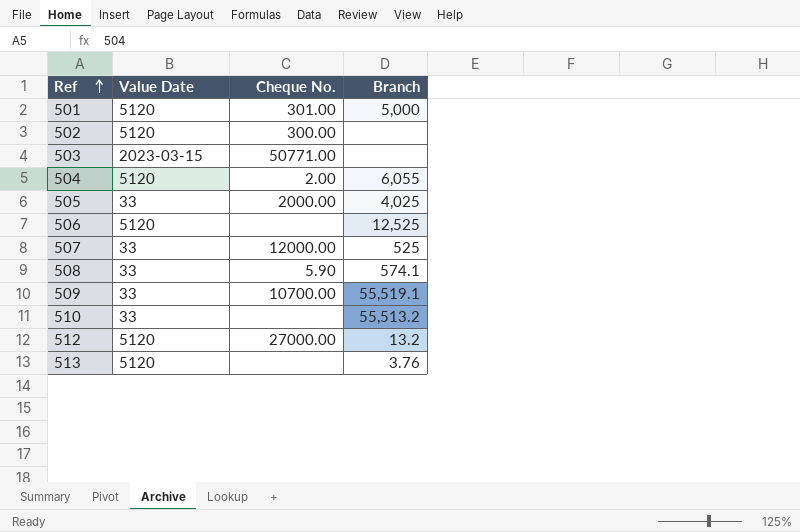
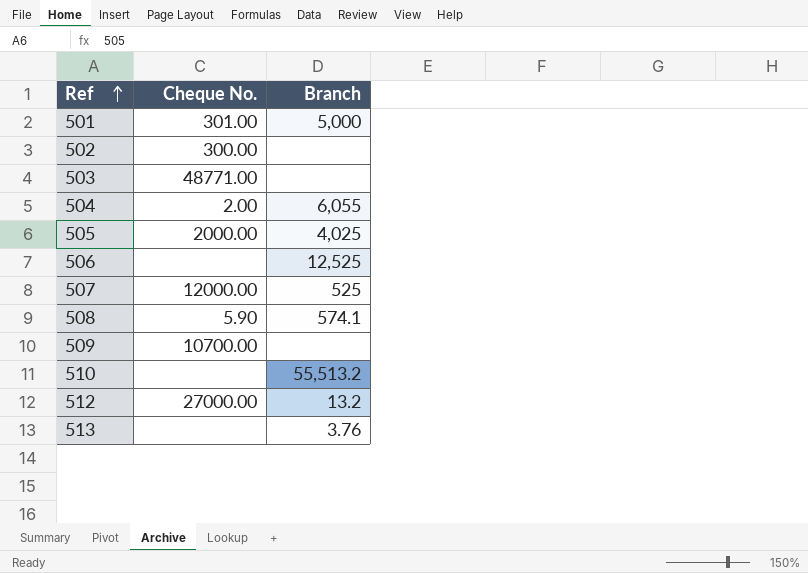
column Value Date | position: 2 -> none
503 | Cheque No.: 50771.00 -> 48771.00
509 | Branch: 55,519.1 -> none

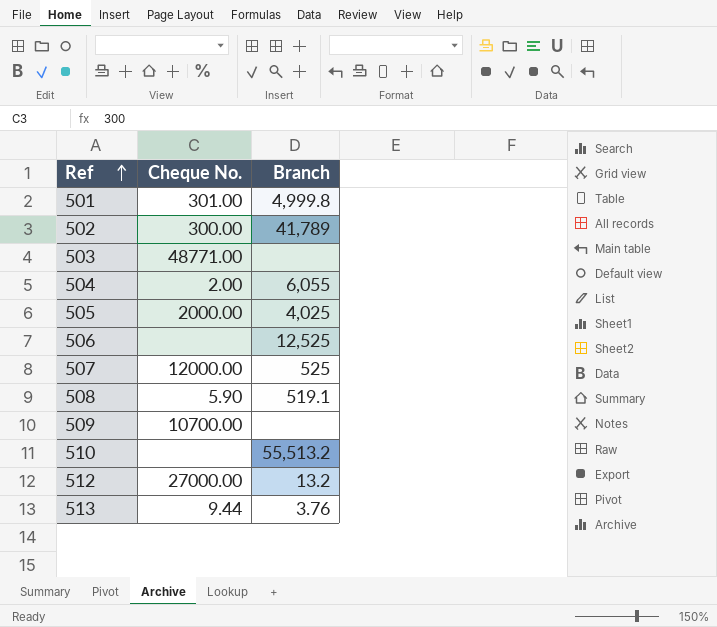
501 | Branch: 5,000 -> 4,999.8
502 | Branch: none -> 41,789
508 | Branch: 574.1 -> 519.1
513 | Cheque No.: none -> 9.44

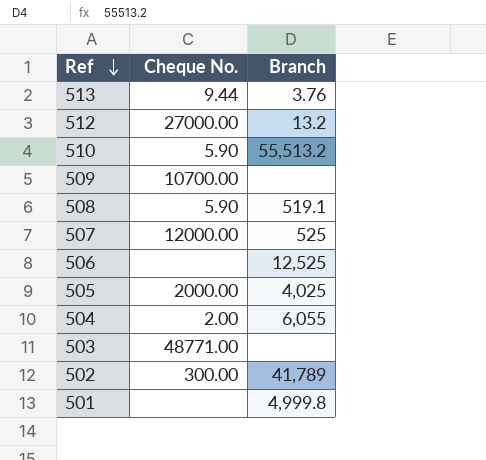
row order: Ref ascending -> Ref descending
510 | Cheque No.: none -> 5.90
501 | Cheque No.: 301.00 -> none

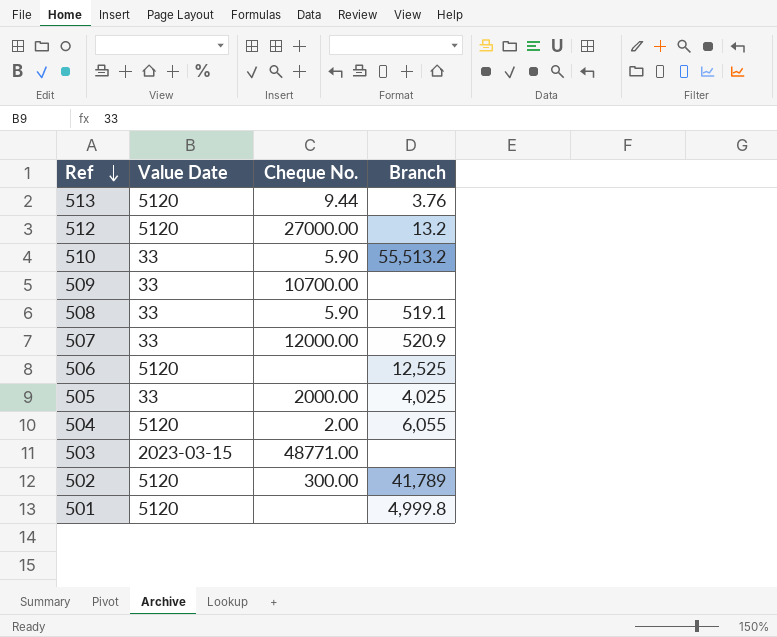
column Value Date | position: none -> 2
507 | Branch: 525 -> 520.9

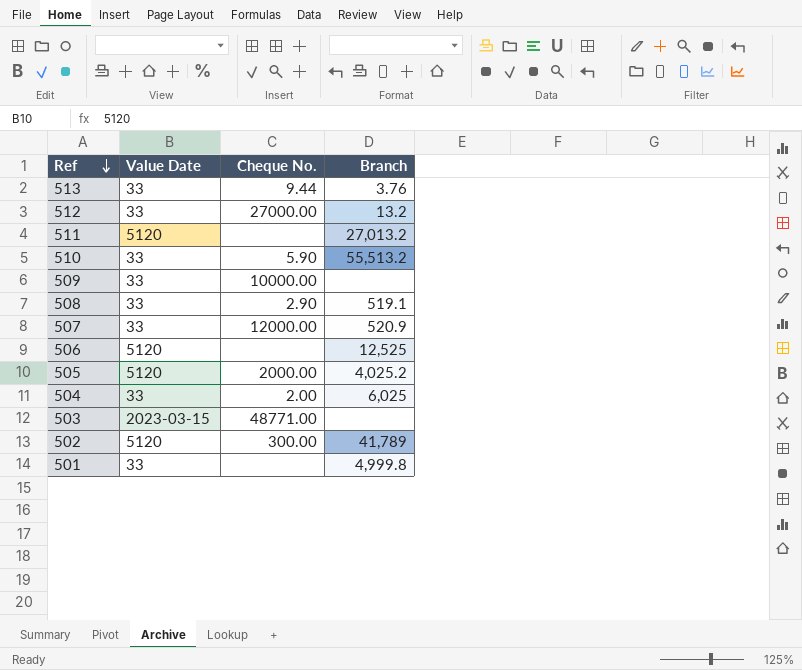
513 | Value Date: 5120 -> 33
512 | Value Date: 5120 -> 33
row 511: none -> 5120 | none | 27,013.2
509 | Cheque No.: 10700.00 -> 10000.00
508 | Cheque No.: 5.90 -> 2.90
505 | Value Date: 33 -> 5120
505 | Branch: 4,025 -> 4,025.2
504 | Value Date: 5120 -> 33
504 | Branch: 6,055 -> 6,025
501 | Value Date: 5120 -> 33

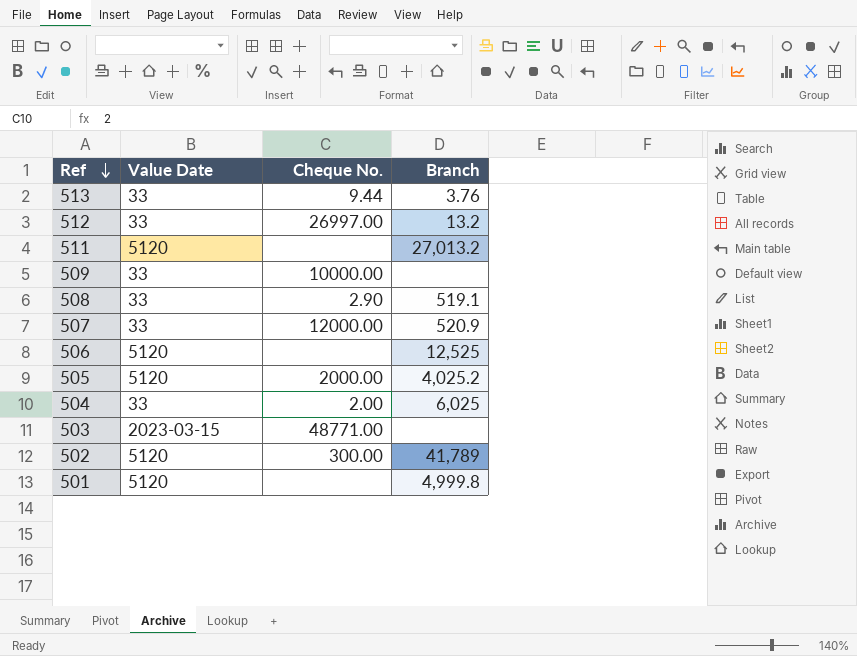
row 510: 33 | 5.90 | 55,513.2 -> none
512 | Cheque No.: 27000.00 -> 26997.00
501 | Value Date: 33 -> 5120

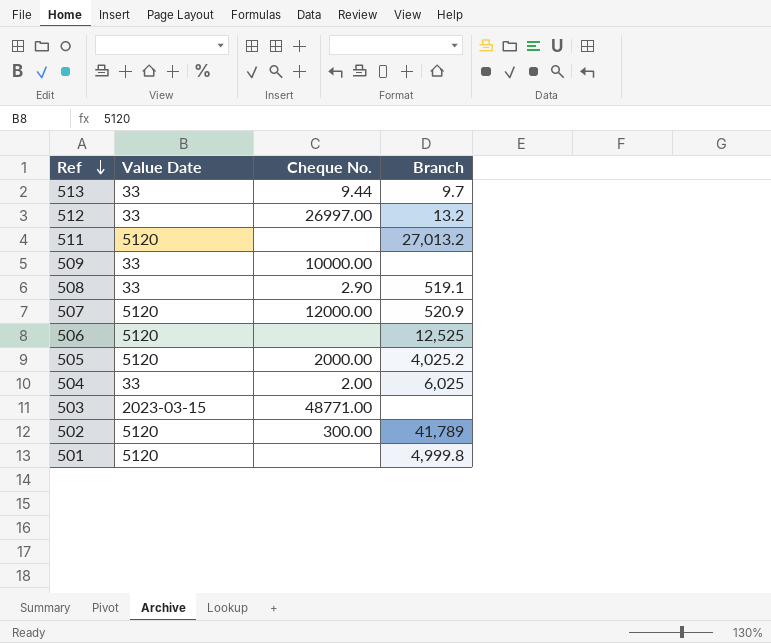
513 | Branch: 3.76 -> 9.7
507 | Value Date: 33 -> 5120

